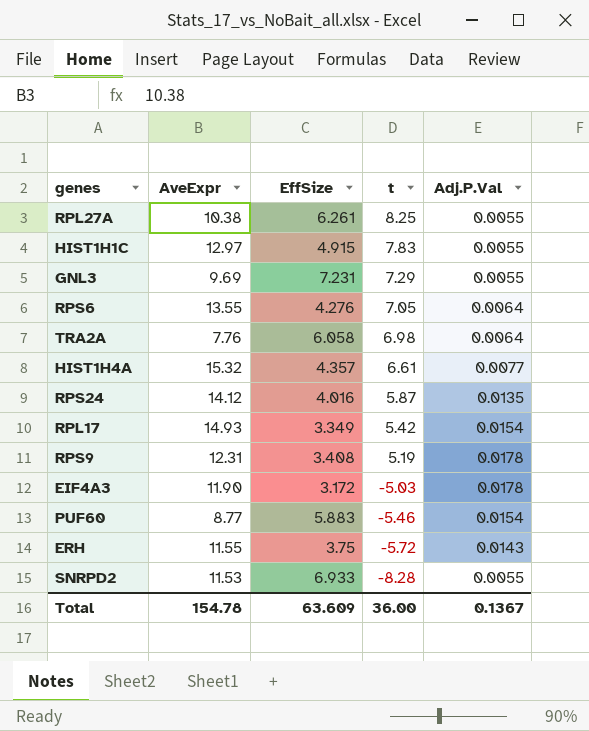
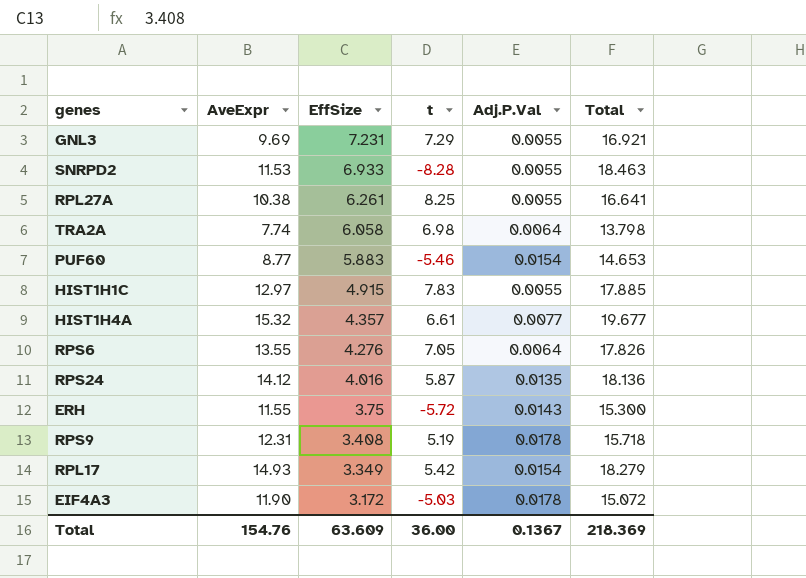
row order: t descending -> EffSize descending
column Total | formula: none -> [AveExpr] + [EffSize]
TRA2A | AveExpr: 7.76 -> 7.74
Total | AveExpr: 154.78 -> 154.76

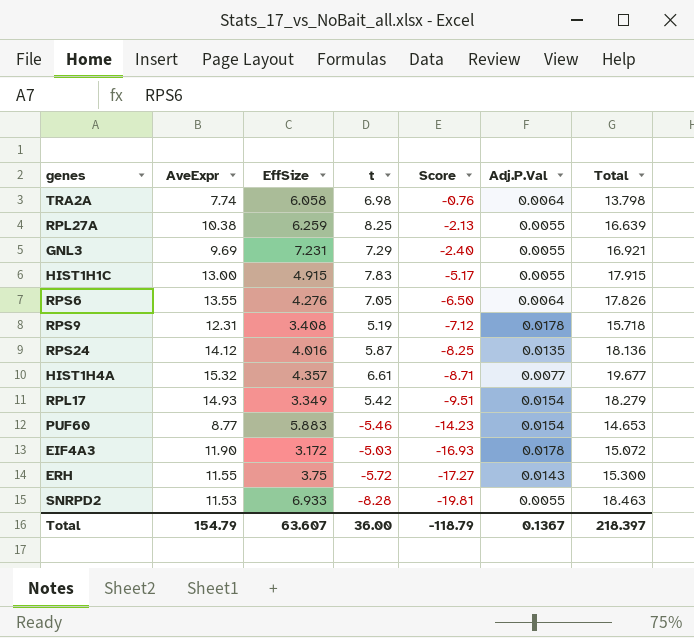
row order: EffSize descending -> Score descending
column Score | formula: none -> [t] - [AveExpr]
RPL27A | EffSize: 6.261 -> 6.259
RPL27A | Total: 16.641 -> 16.639
HIST1H1C | AveExpr: 12.97 -> 13.00
HIST1H1C | Total: 17.885 -> 17.915
Total | AveExpr: 154.76 -> 154.79
Total | EffSize: 63.609 -> 63.607
Total | Total: 218.369 -> 218.397

